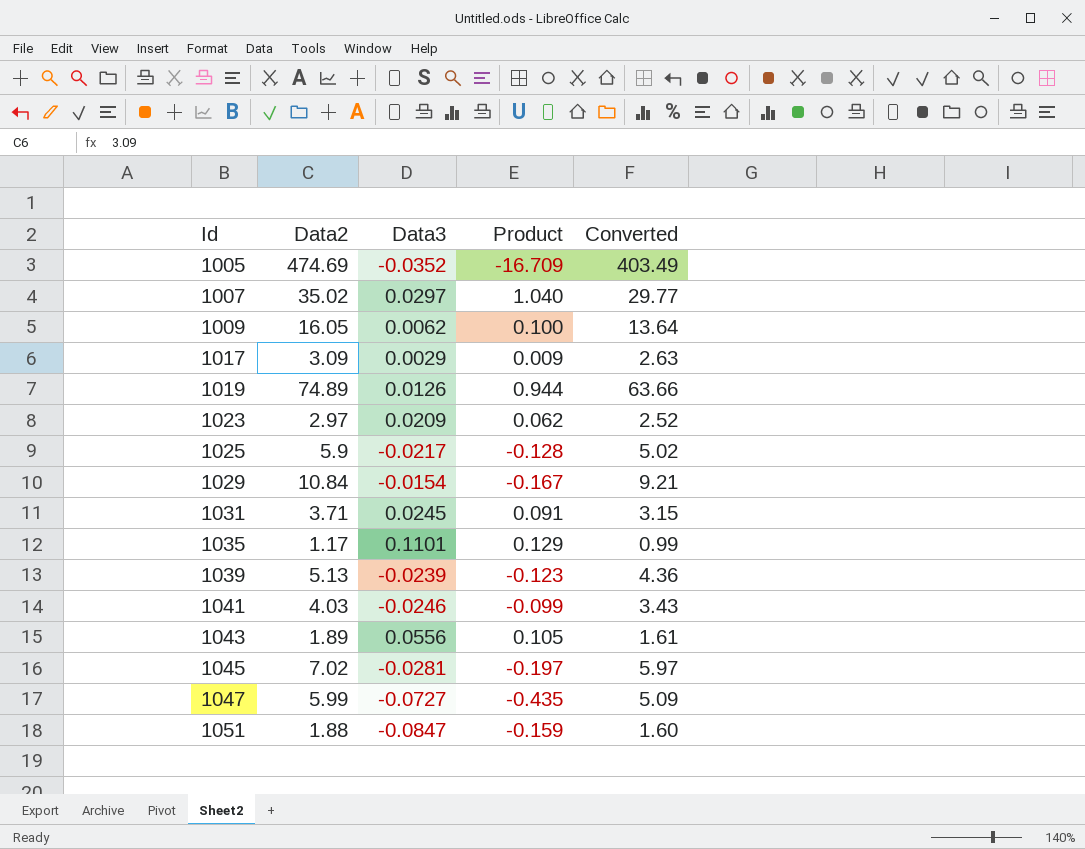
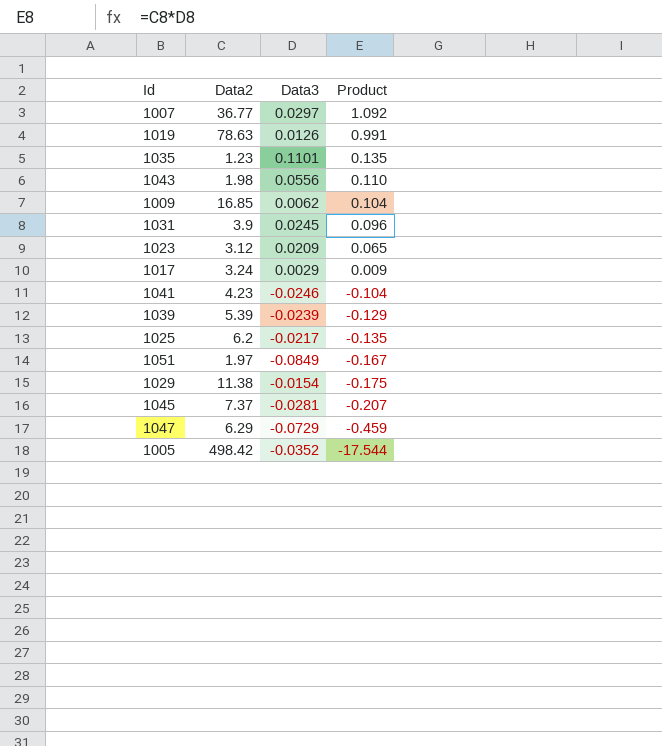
row order: Id ascending -> Product descending
column Converted | formula: [Data2] * 0.85 -> none
1007 | Data2: 35.02 -> 36.77
1007 | Product: 1.040 -> 1.092
1019 | Data2: 74.89 -> 78.63
1019 | Product: 0.944 -> 0.991
1035 | Data2: 1.17 -> 1.23
1035 | Product: 0.129 -> 0.135
1043 | Data2: 1.89 -> 1.98
1043 | Product: 0.105 -> 0.110
1009 | Data2: 16.05 -> 16.85
1009 | Product: 0.100 -> 0.104
1031 | Data2: 3.71 -> 3.9
1031 | Product: 0.091 -> 0.096
1023 | Data2: 2.97 -> 3.12
1023 | Product: 0.062 -> 0.065
1017 | Data2: 3.09 -> 3.24
1041 | Data2: 4.03 -> 4.23
1041 | Product: -0.099 -> -0.104
1039 | Data2: 5.13 -> 5.39
1039 | Product: -0.123 -> -0.129
1025 | Data2: 5.9 -> 6.2
1025 | Product: -0.128 -> -0.135
1051 | Data2: 1.88 -> 1.97
1051 | Data3: -0.0847 -> -0.0849
1051 | Product: -0.159 -> -0.167
1029 | Data2: 10.84 -> 11.38
1029 | Product: -0.167 -> -0.175
1045 | Data2: 7.02 -> 7.37
1045 | Product: -0.197 -> -0.207
1047 | Data2: 5.99 -> 6.29
1047 | Data3: -0.0727 -> -0.0729
1047 | Product: -0.435 -> -0.459
1005 | Data2: 474.69 -> 498.42
1005 | Product: -16.709 -> -17.544

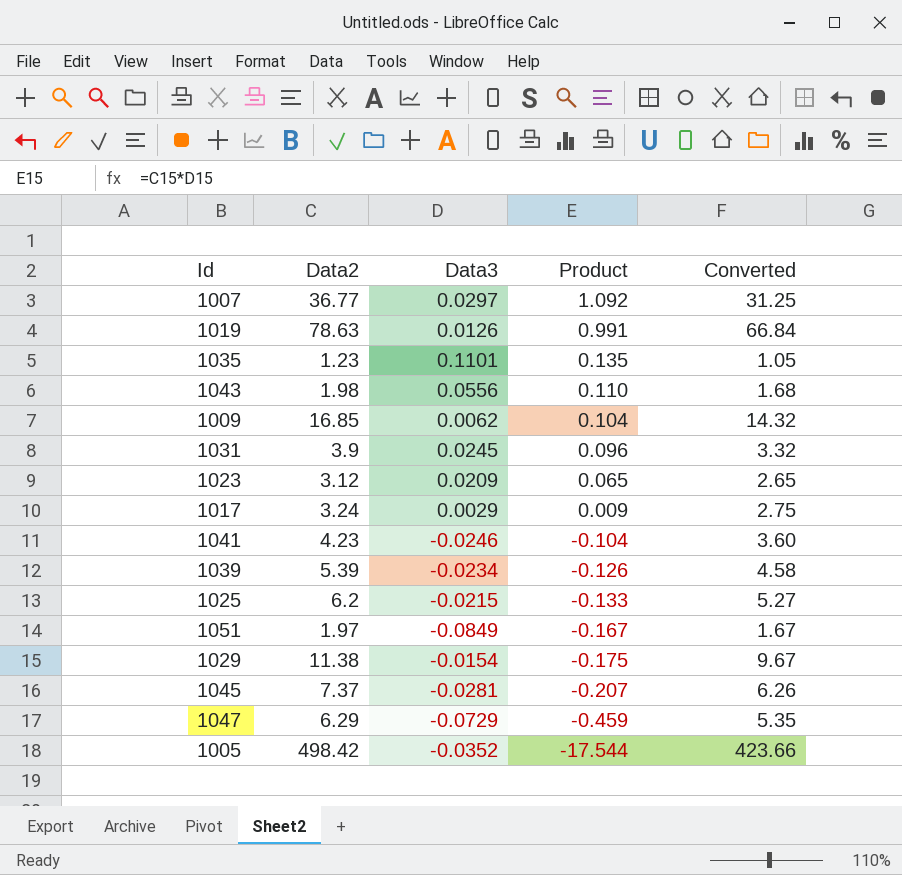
column Converted | formula: none -> [Data2] * 0.85
1039 | Data3: -0.0239 -> -0.0234
1039 | Product: -0.129 -> -0.126
1025 | Data3: -0.0217 -> -0.0215
1025 | Product: -0.135 -> -0.133

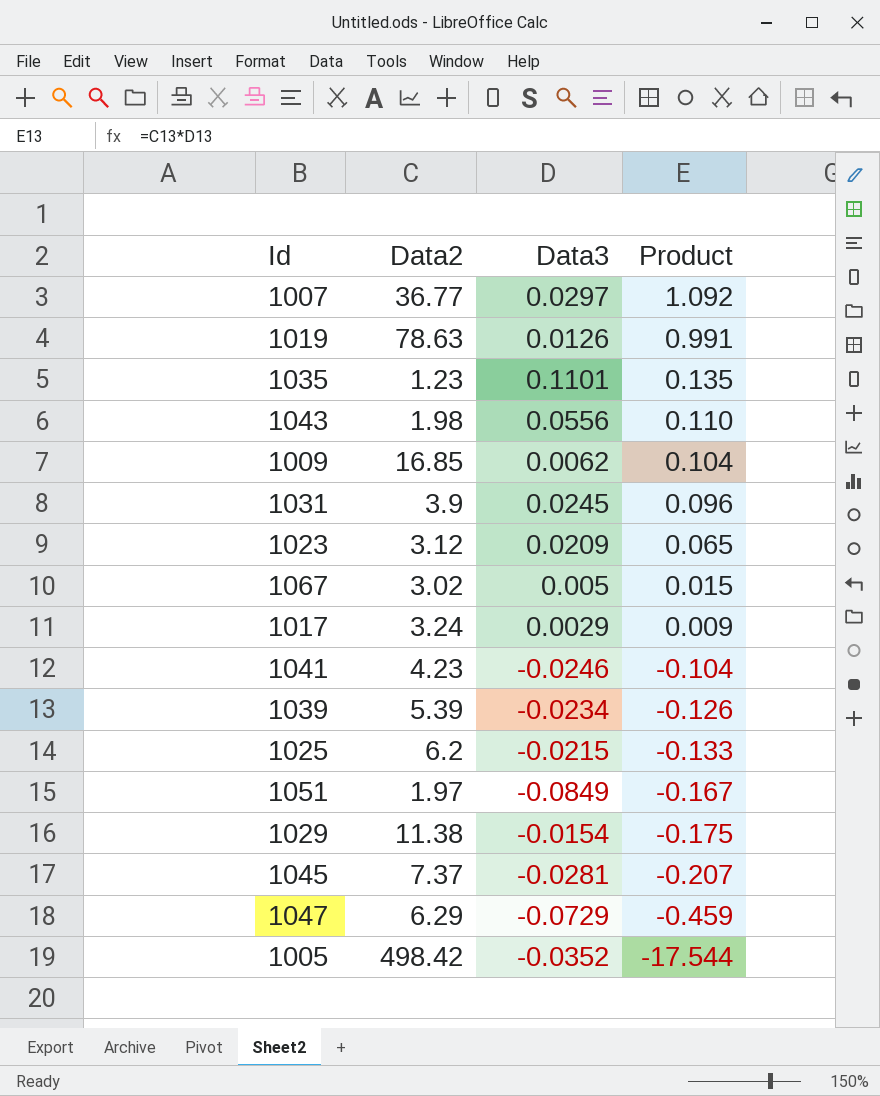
column Converted | formula: [Data2] * 0.85 -> none
row 1067: none -> 3.02 | 0.005 | 0.015

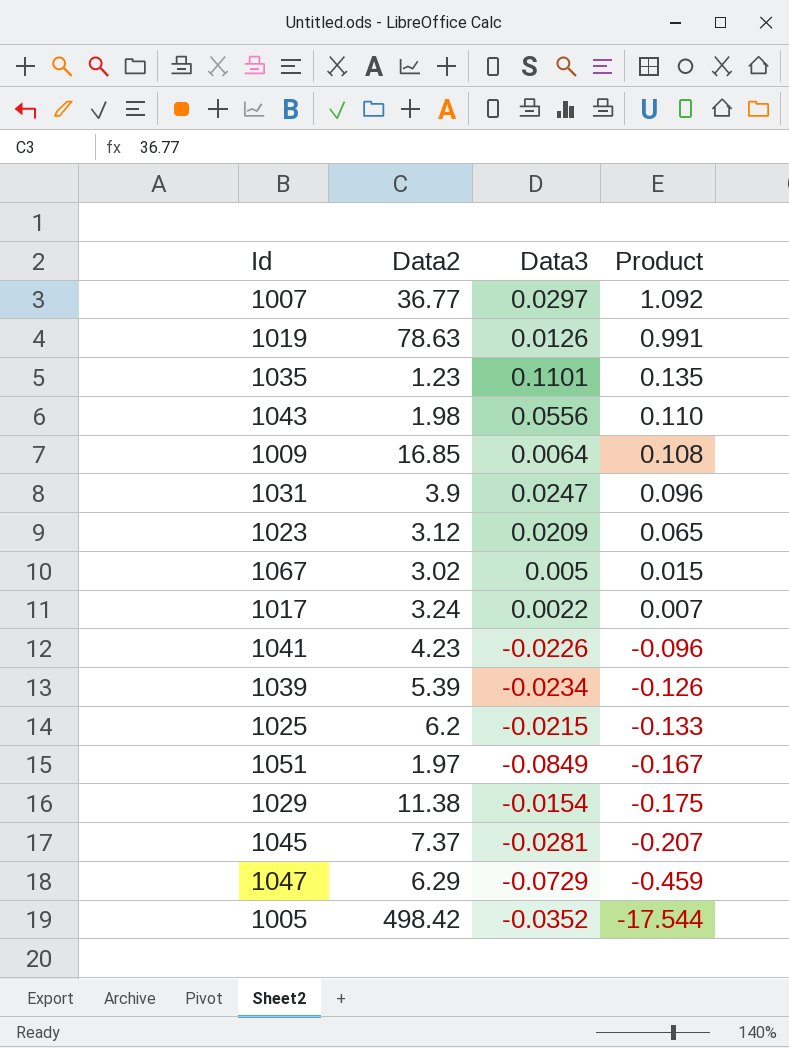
1009 | Data3: 0.0062 -> 0.0064
1009 | Product: 0.104 -> 0.108
1031 | Data3: 0.0245 -> 0.0247
1017 | Data3: 0.0029 -> 0.0022
1017 | Product: 0.009 -> 0.007
1041 | Data3: -0.0246 -> -0.0226
1041 | Product: -0.104 -> -0.096

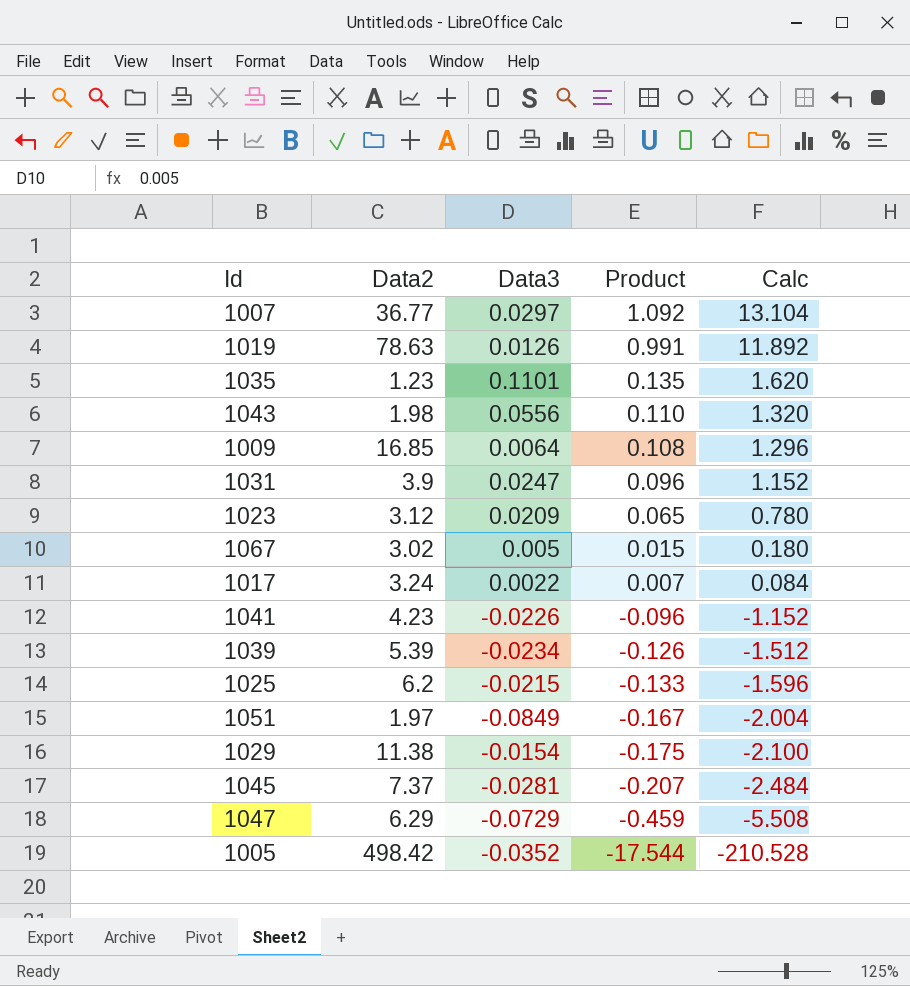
column Calc | formula: none -> [Product] * 12

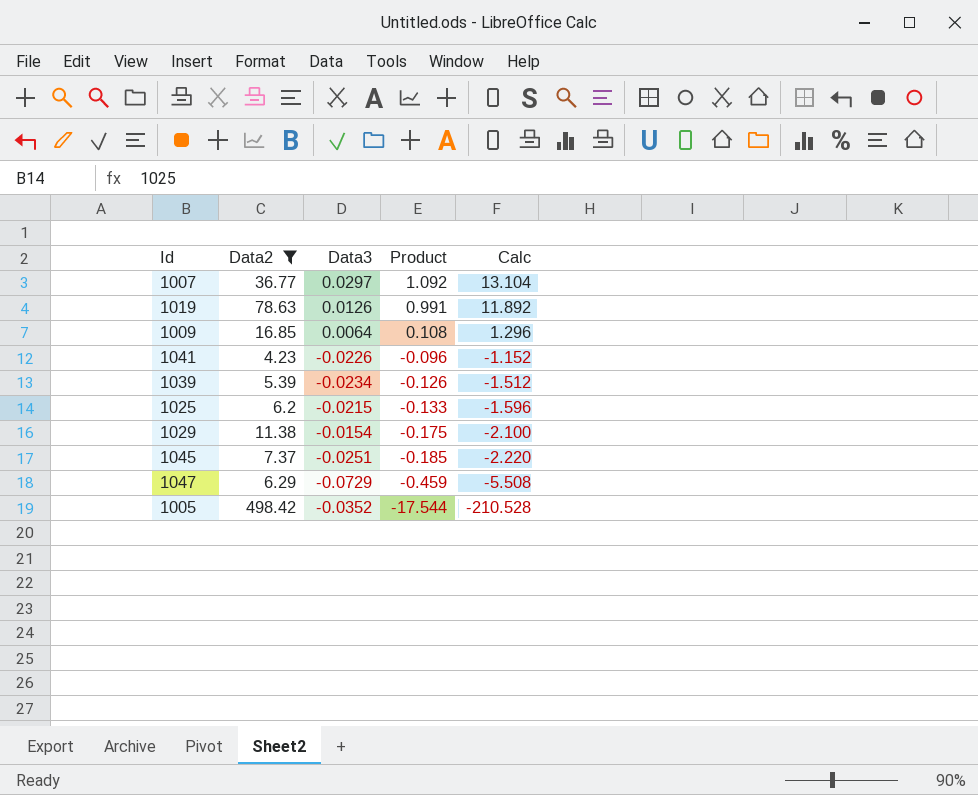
filter: none -> Data2 >= 4.23
1045 | Data3: -0.0281 -> -0.0251
1045 | Product: -0.207 -> -0.185
1045 | Calc: -2.484 -> -2.220

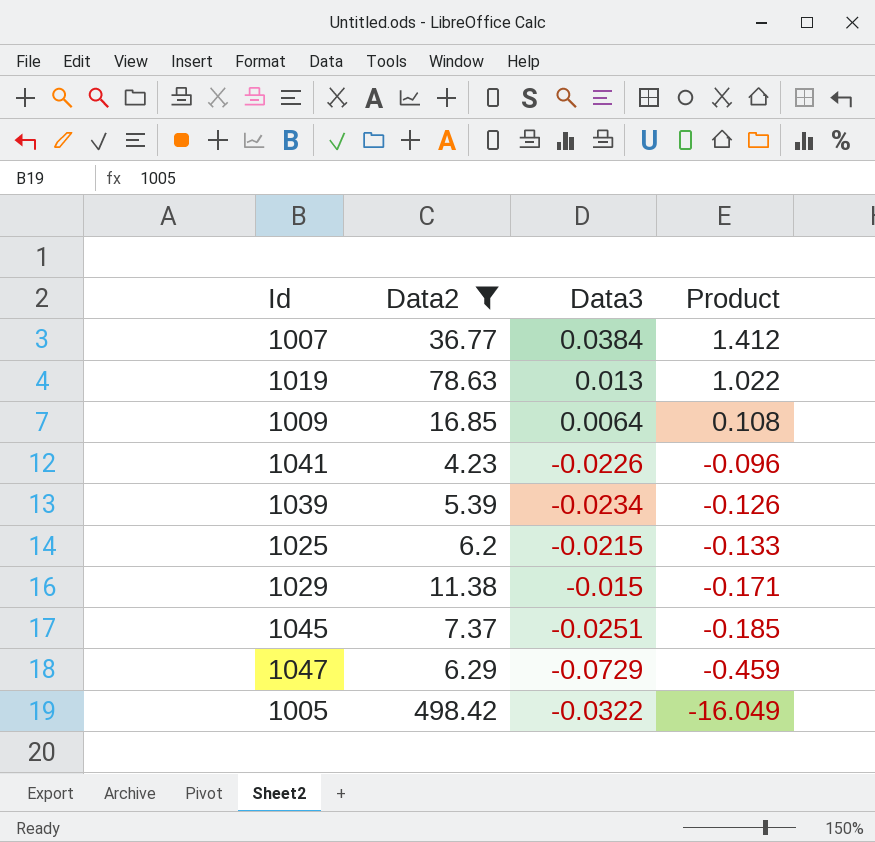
column Calc | formula: [Product] * 12 -> none
1007 | Data3: 0.0297 -> 0.0384
1007 | Product: 1.092 -> 1.412
1019 | Data3: 0.0126 -> 0.013
1019 | Product: 0.991 -> 1.022
1029 | Data3: -0.0154 -> -0.015
1029 | Product: -0.175 -> -0.171
1005 | Data3: -0.0352 -> -0.0322
1005 | Product: -17.544 -> -16.049

